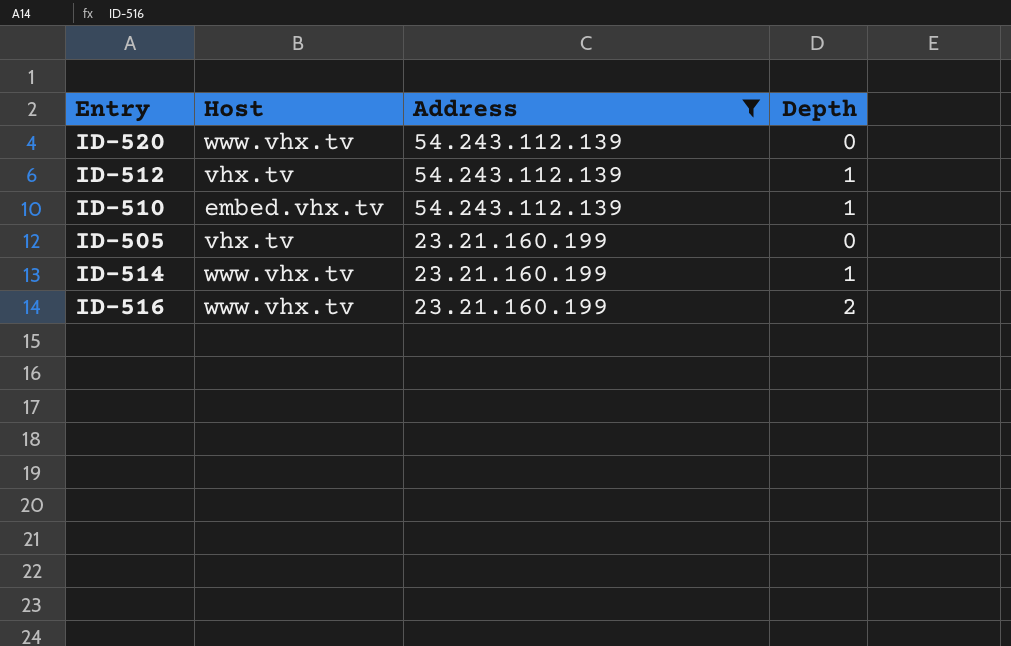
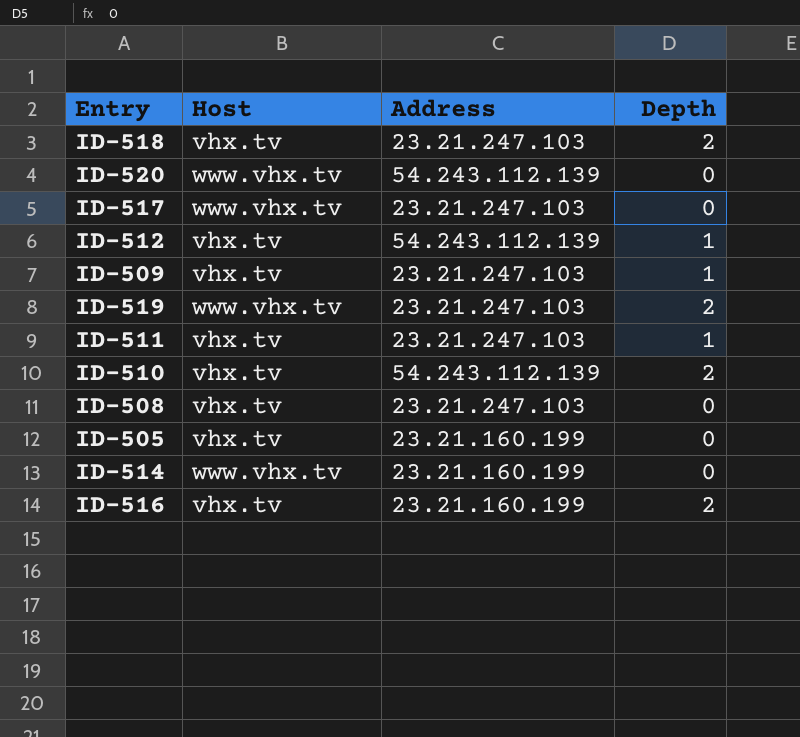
filter: Address != 23.21.247.103 -> none
ID-510 | Host: embed.vhx.tv -> vhx.tv
ID-510 | Depth: 1 -> 2
ID-514 | Depth: 1 -> 0
ID-516 | Host: www.vhx.tv -> vhx.tv

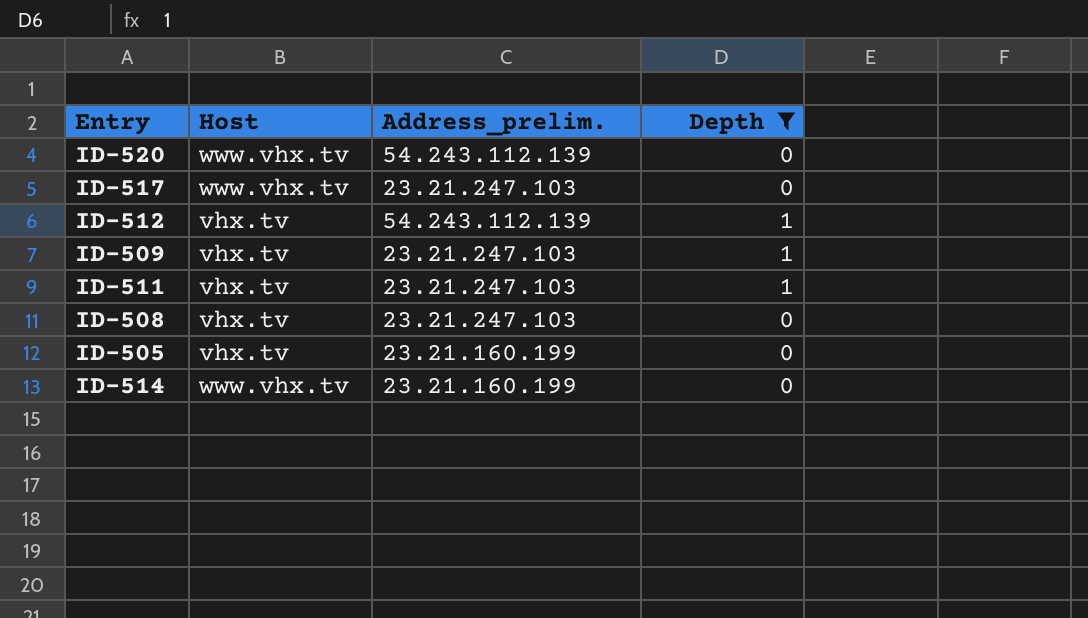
filter: none -> Depth != 2
column name: Address -> Address_prelim.

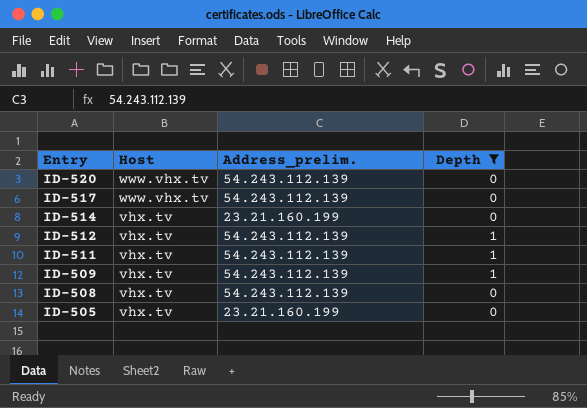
row order: none -> Entry descending
ID-517 | Address_prelim.: 23.21.247.103 -> 54.243.112.139
ID-514 | Host: www.vhx.tv -> vhx.tv
ID-511 | Address_prelim.: 23.21.247.103 -> 54.243.112.139
ID-509 | Address_prelim.: 23.21.247.103 -> 54.243.112.139
ID-508 | Address_prelim.: 23.21.247.103 -> 54.243.112.139

